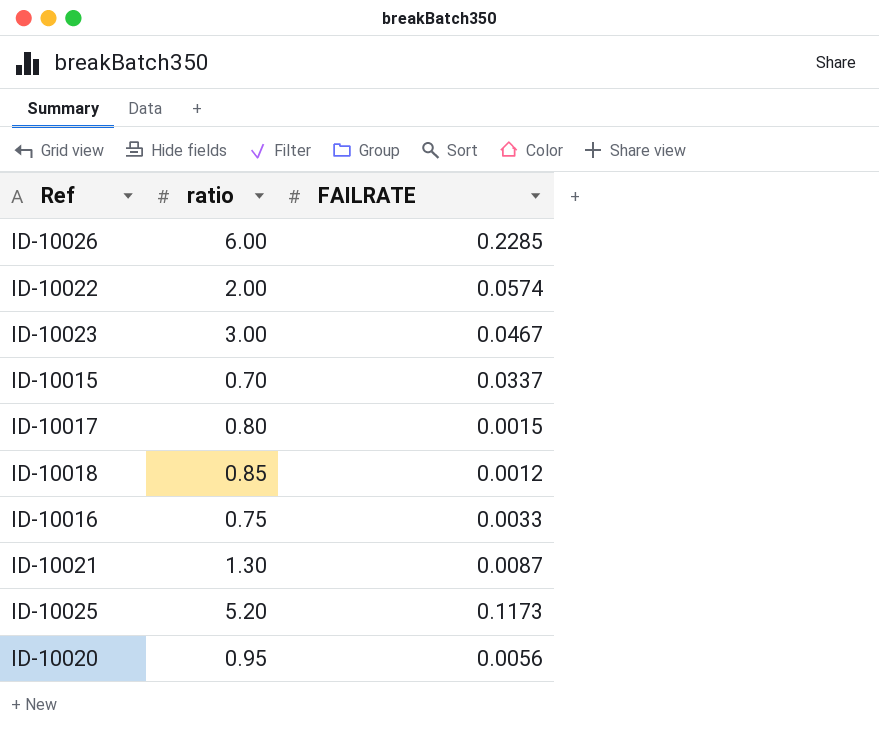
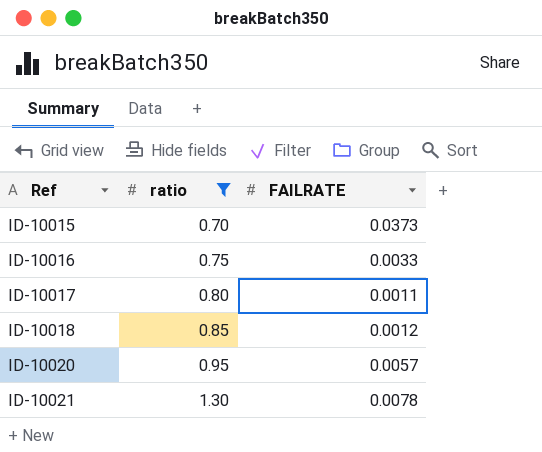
filter: none -> ratio <= 1.30
row order: none -> Ref ascending
ID-10015 | FAILRATE: 0.0337 -> 0.0373
ID-10017 | FAILRATE: 0.0015 -> 0.0011
ID-10020 | FAILRATE: 0.0056 -> 0.0057
ID-10021 | FAILRATE: 0.0087 -> 0.0078

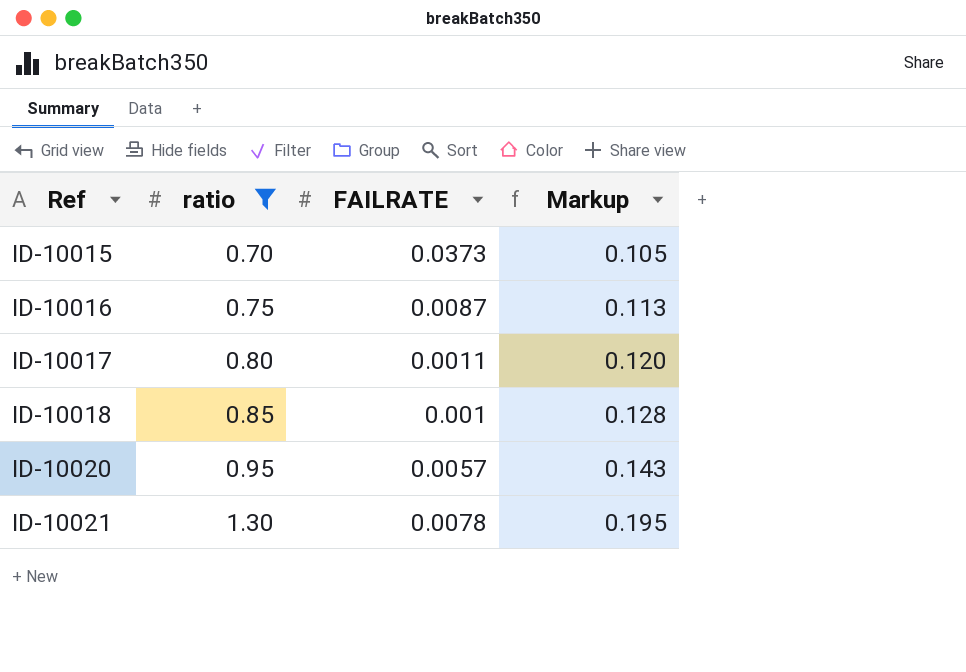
column Markup | formula: none -> [ratio] * 0.15
ID-10016 | FAILRATE: 0.0033 -> 0.0087
ID-10018 | FAILRATE: 0.0012 -> 0.001

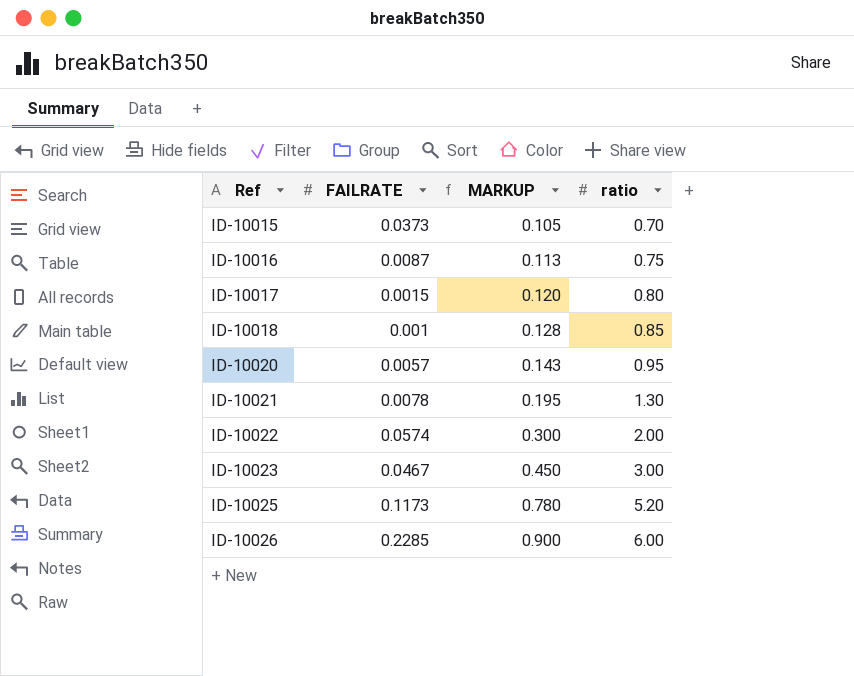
filter: ratio <= 1.30 -> none
column name: Markup -> MARKUP
column ratio | position: 2 -> 4
ID-10017 | FAILRATE: 0.0011 -> 0.0015

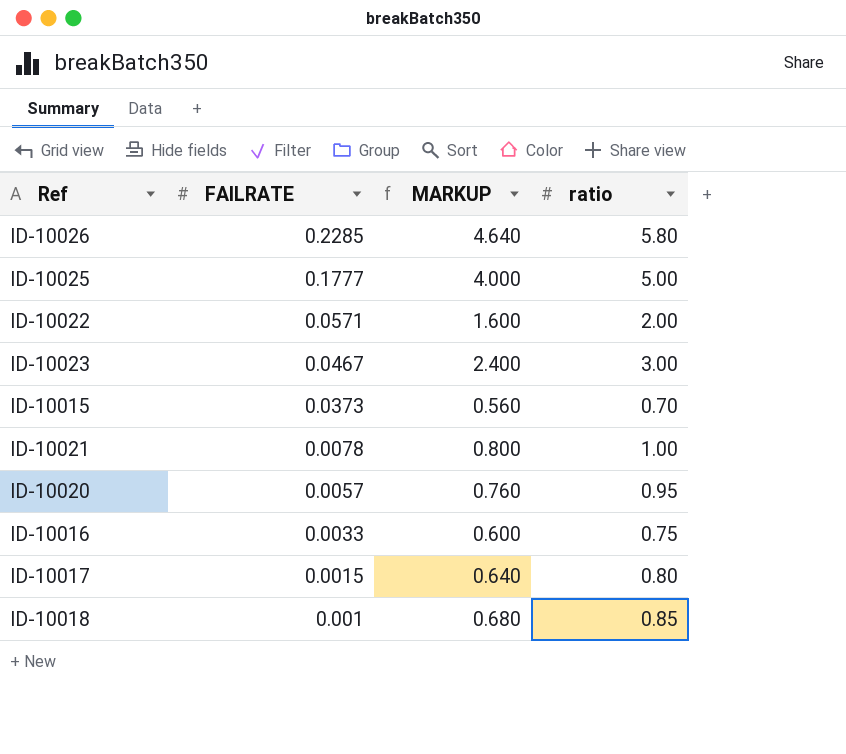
row order: Ref ascending -> FAILRATE descending
column MARKUP | formula: [ratio] * 0.15 -> [ratio] * 0.8
ID-10026 | ratio: 6.00 -> 5.80
ID-10025 | FAILRATE: 0.1173 -> 0.1777
ID-10025 | ratio: 5.20 -> 5.00
ID-10022 | FAILRATE: 0.0574 -> 0.0571
ID-10021 | ratio: 1.30 -> 1.00
ID-10016 | FAILRATE: 0.0087 -> 0.0033

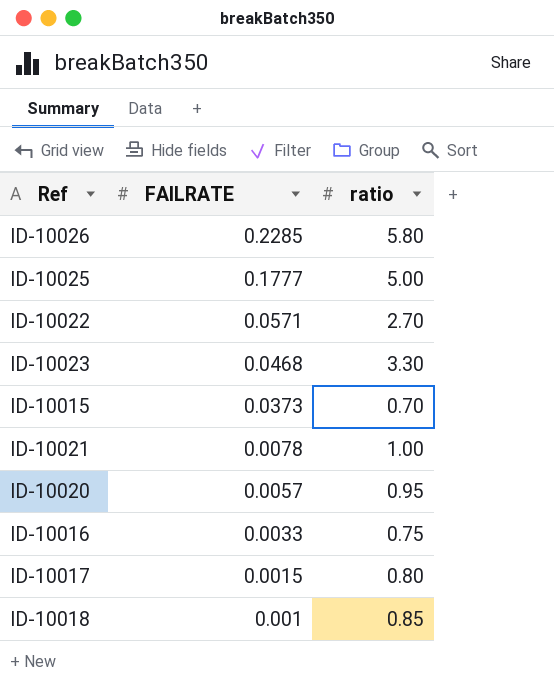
column MARKUP | formula: [ratio] * 0.8 -> none
ID-10022 | ratio: 2.00 -> 2.70
ID-10023 | FAILRATE: 0.0467 -> 0.0468
ID-10023 | ratio: 3.00 -> 3.30

